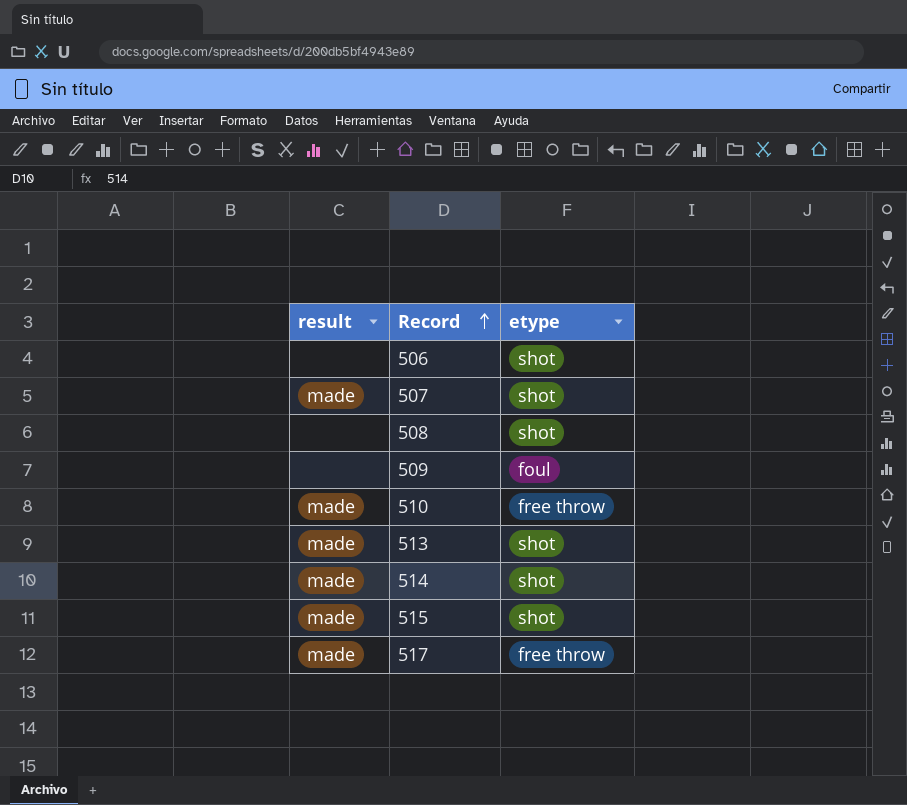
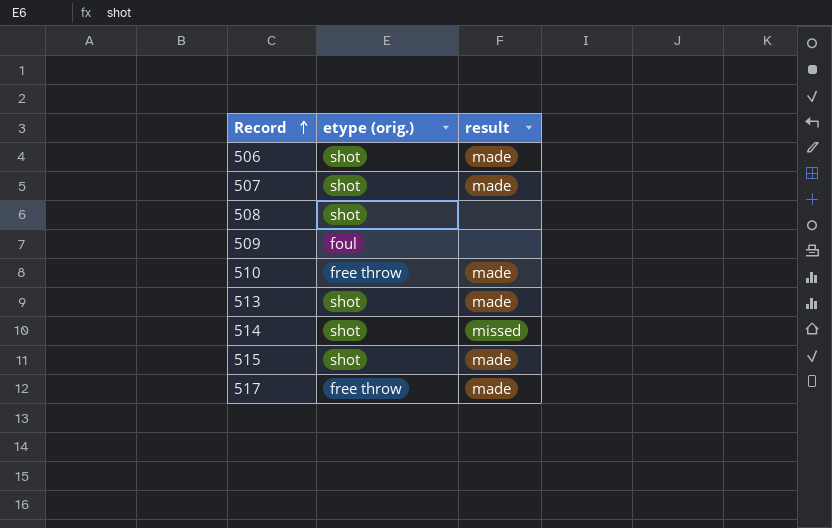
column name: etype -> etype (orig.)
column result | position: 1 -> 3
506 | result: none -> made
514 | result: made -> missed

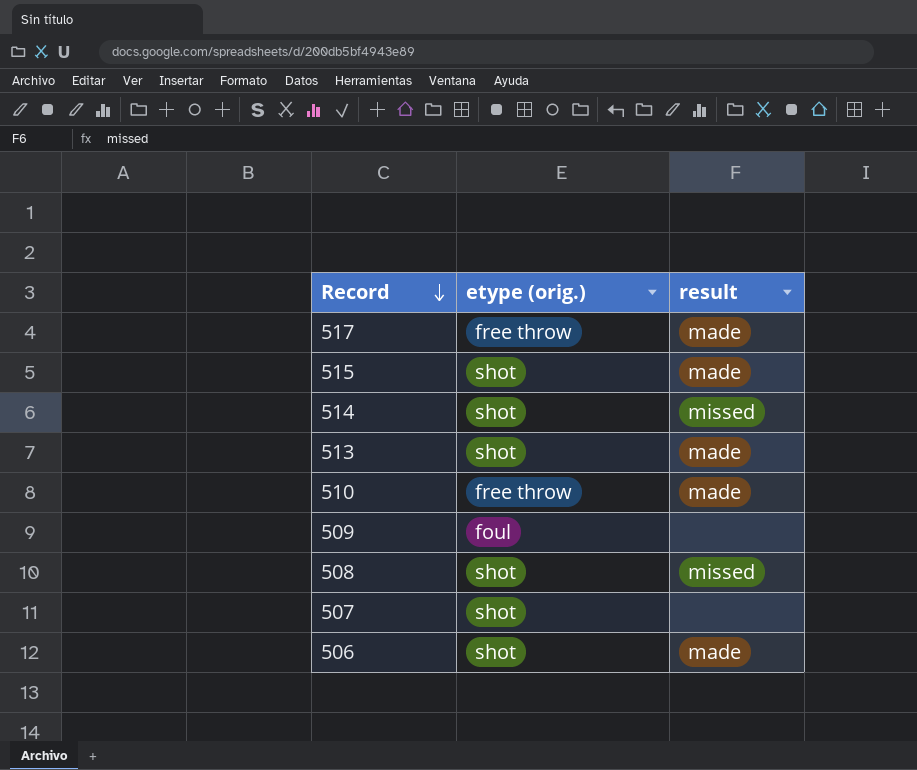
row order: Record ascending -> Record descending
508 | result: none -> missed
507 | result: made -> none

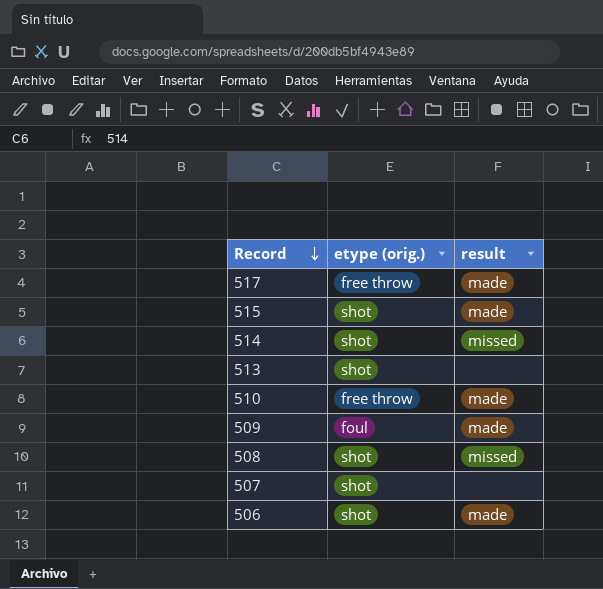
513 | result: made -> none
509 | result: none -> made

